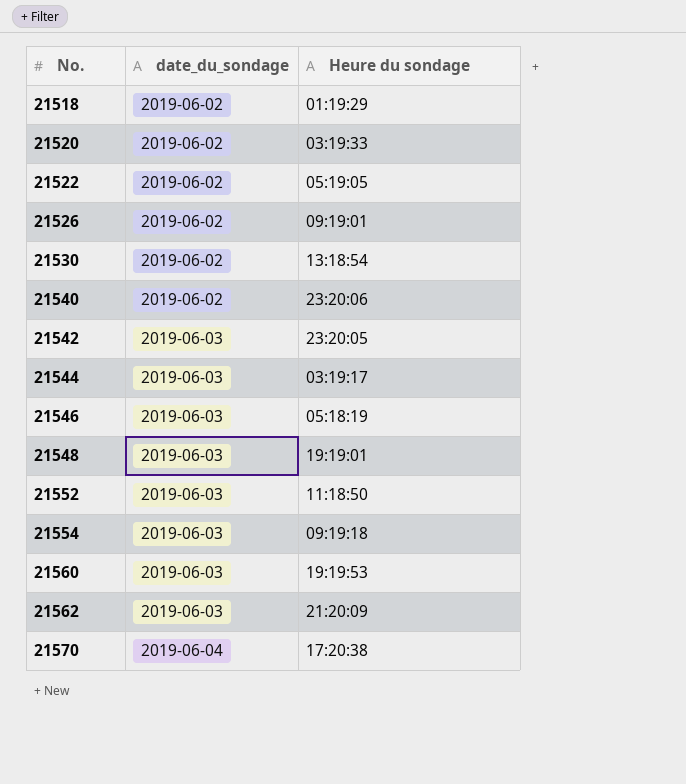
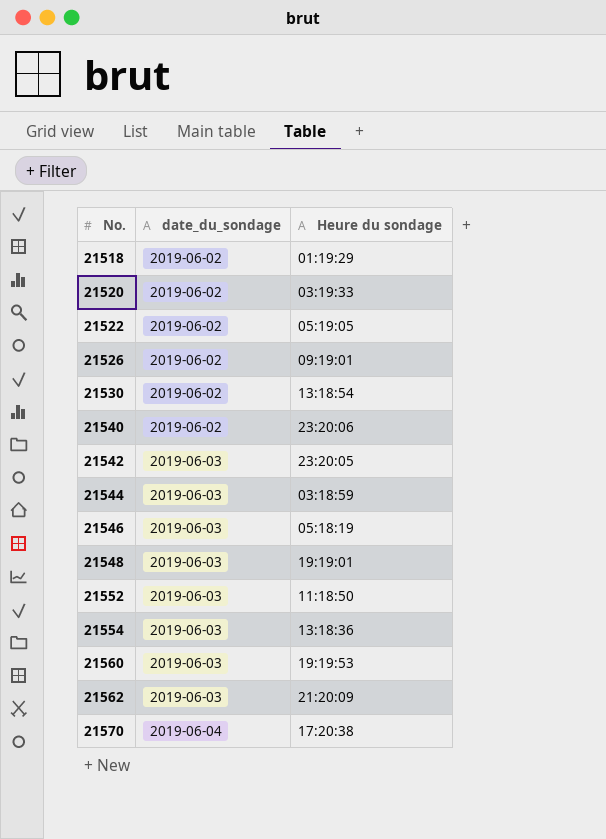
21544 | Heure du sondage: 03:19:17 -> 03:18:59
21554 | Heure du sondage: 09:19:18 -> 13:18:36

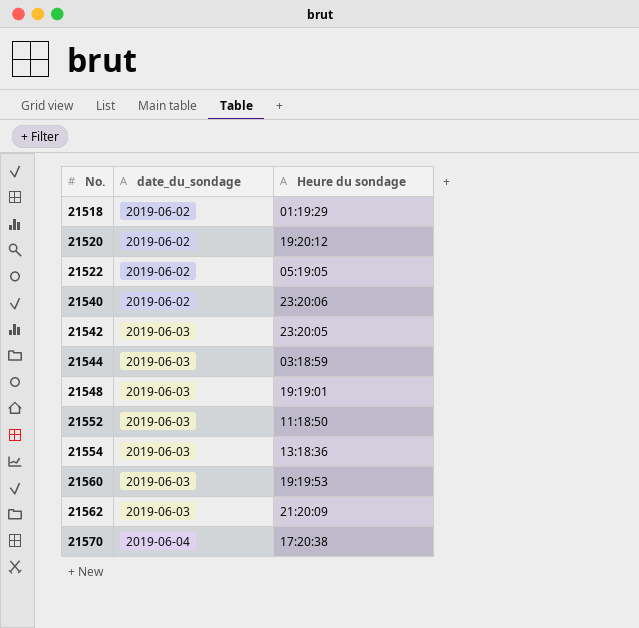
row 21526: 2019-06-02 | 09:19:01 -> none
row 21530: 2019-06-02 | 13:18:54 -> none
row 21546: 2019-06-03 | 05:18:19 -> none
21520 | Heure du sondage: 03:19:33 -> 19:20:12

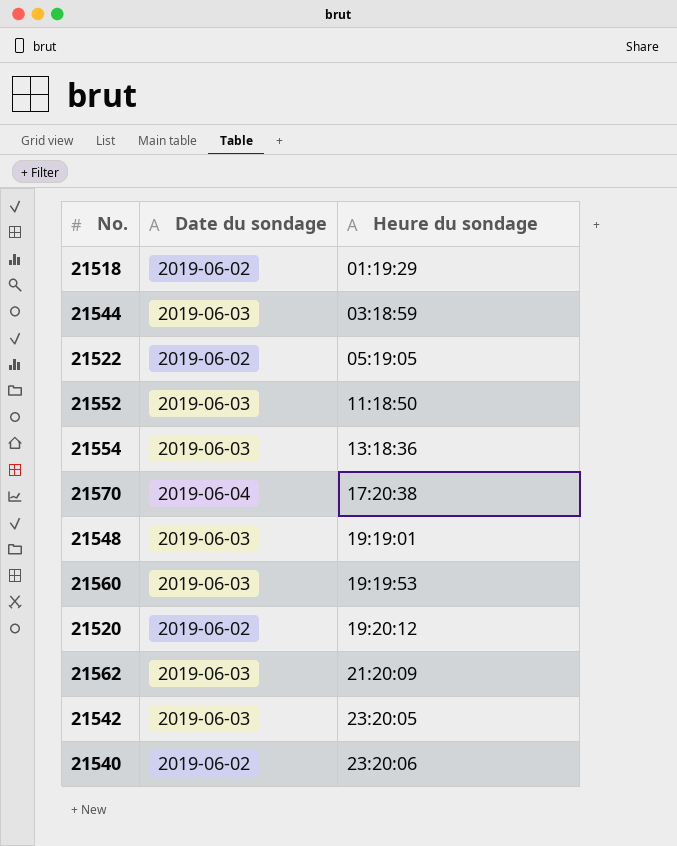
row order: No. ascending -> Heure du sondage ascending
column name: date_du_sondage -> Date du sondage

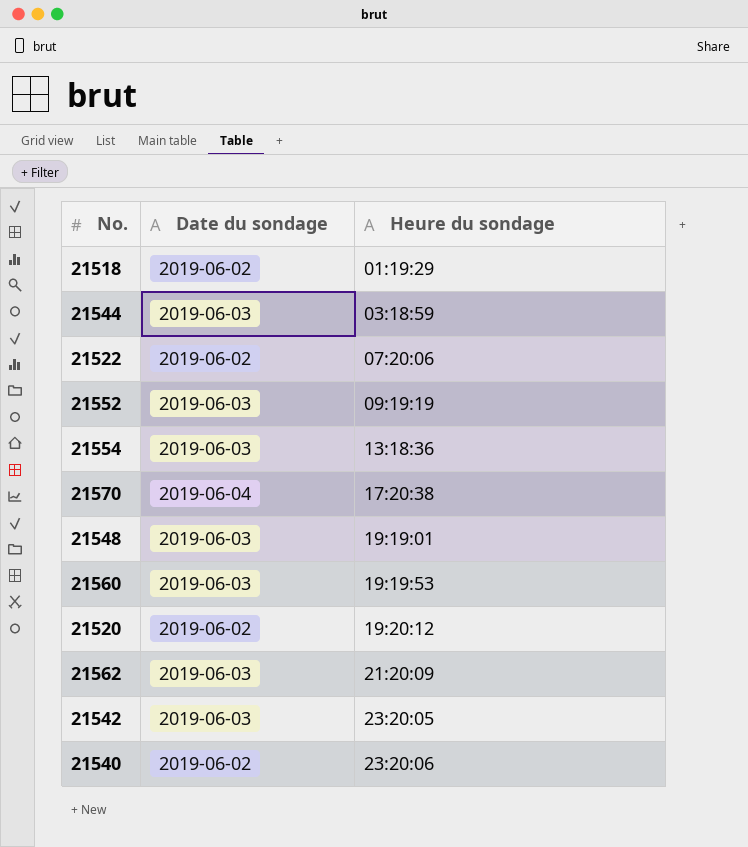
21522 | Heure du sondage: 05:19:05 -> 07:20:06
21552 | Heure du sondage: 11:18:50 -> 09:19:19

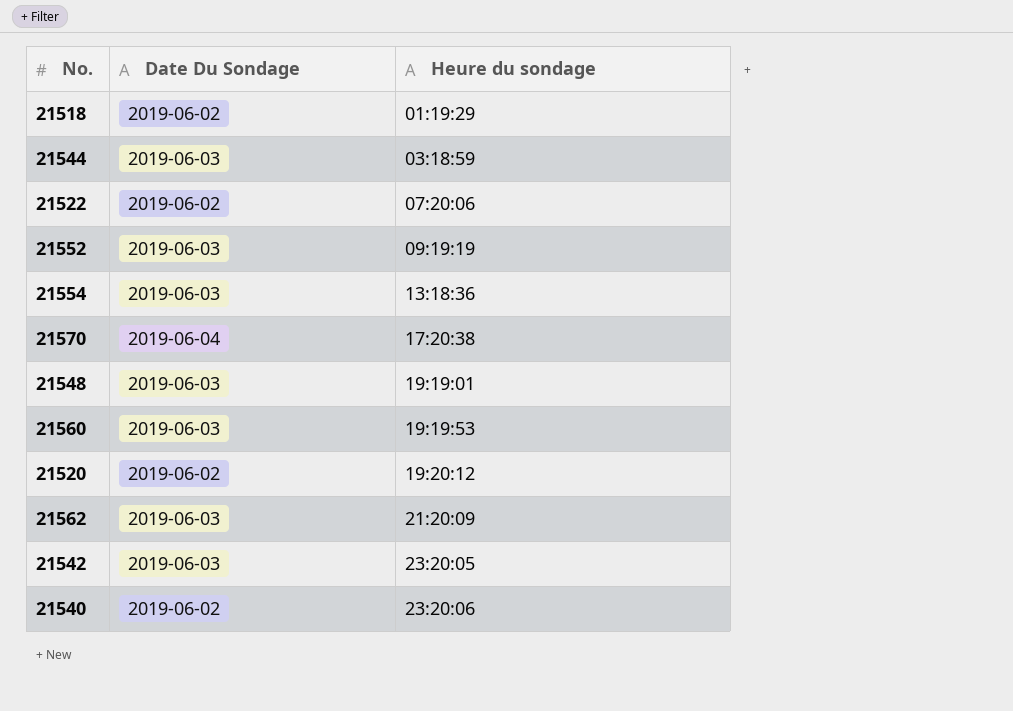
column name: Date du sondage -> Date Du Sondage

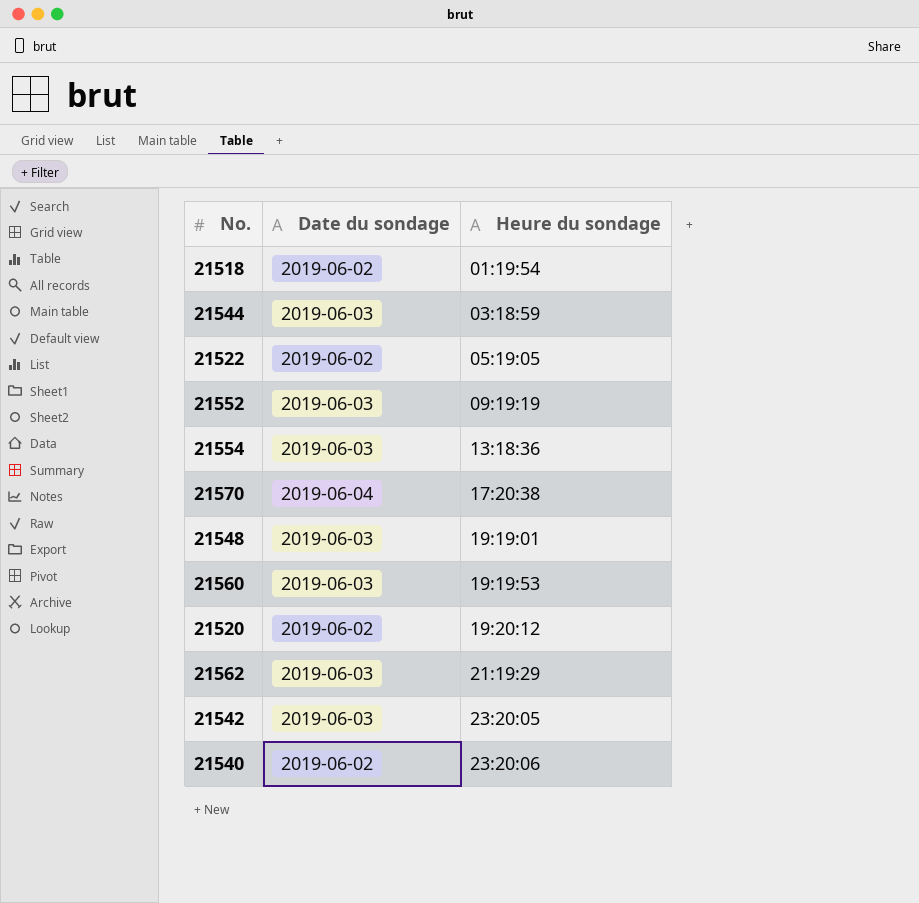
column name: Date Du Sondage -> Date du sondage
21518 | Heure du sondage: 01:19:29 -> 01:19:54
21522 | Heure du sondage: 07:20:06 -> 05:19:05
21562 | Heure du sondage: 21:20:09 -> 21:19:29

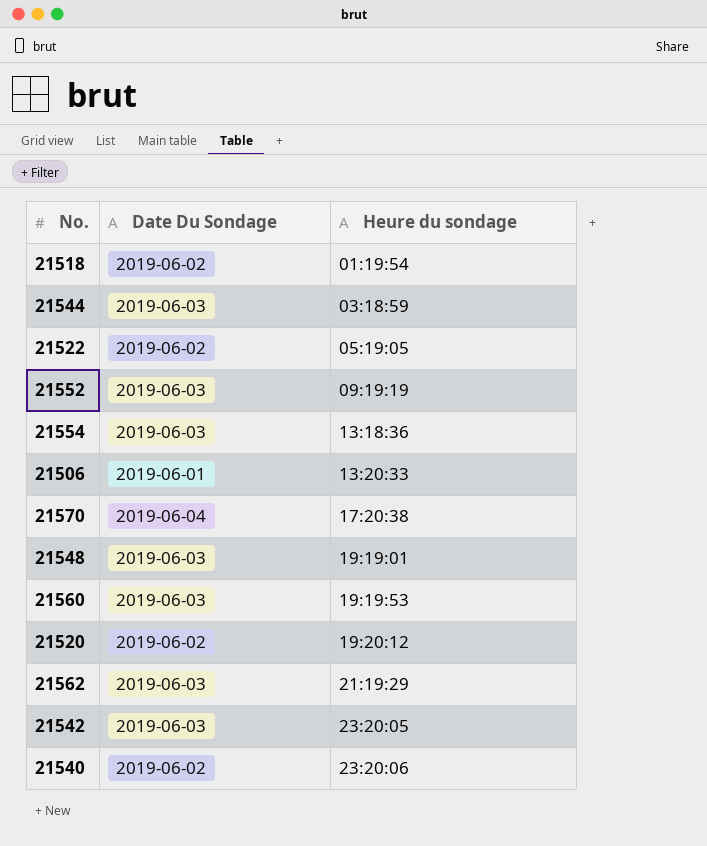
column name: Date du sondage -> Date Du Sondage
row 21506: none -> 2019-06-01 | 13:20:33

